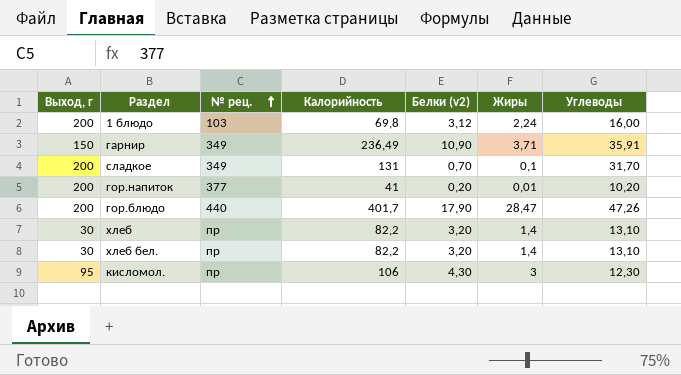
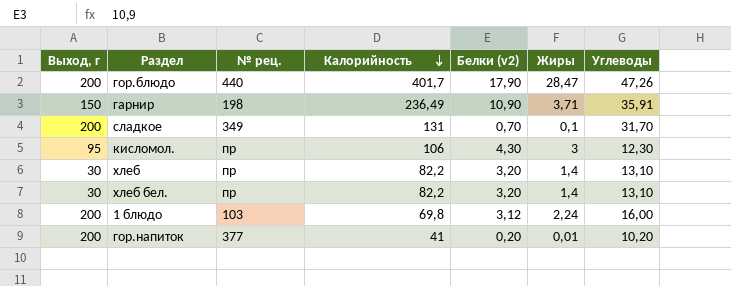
row order: № рец. ascending -> Калорийность descending
гарнир | № рец.: 349 -> 198

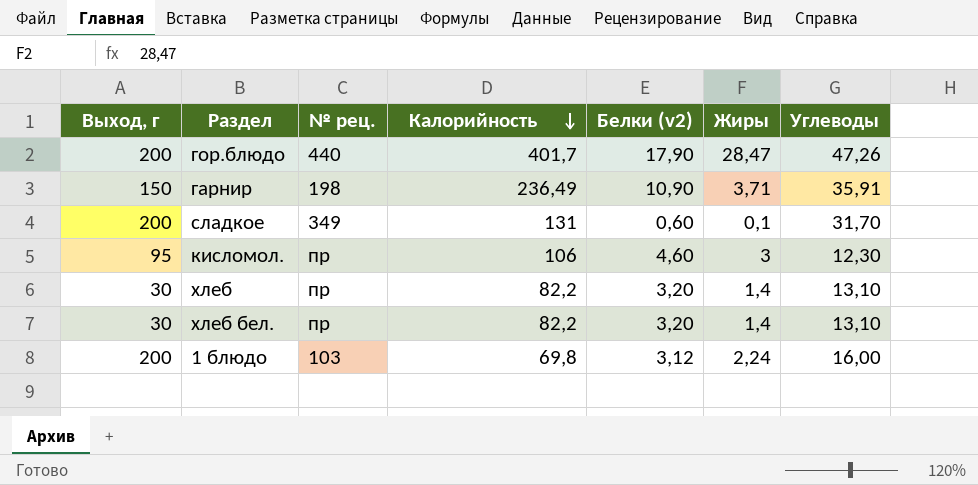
row гор.напиток: 200 | 377 | 41 | 0,20 | 0,01 | 10,20 -> none
сладкое | Белки (v2): 0,70 -> 0,60
кисломол. | Белки (v2): 4,30 -> 4,60

